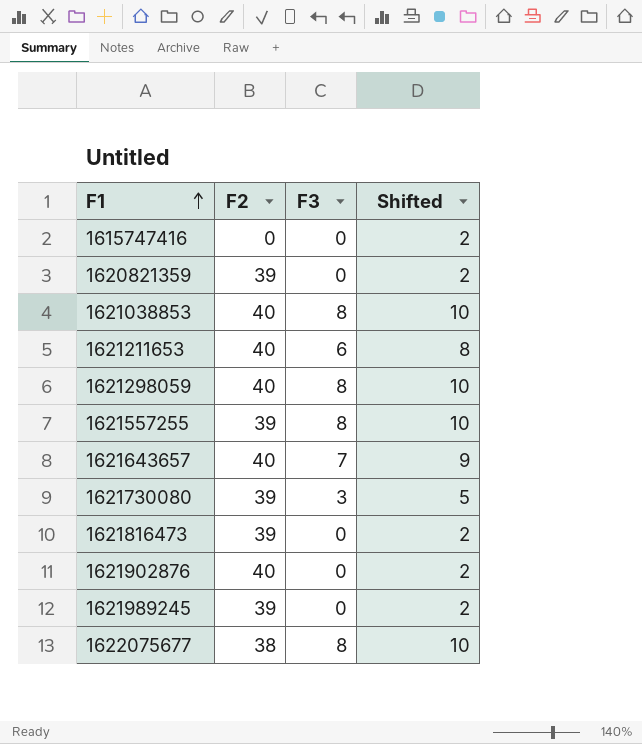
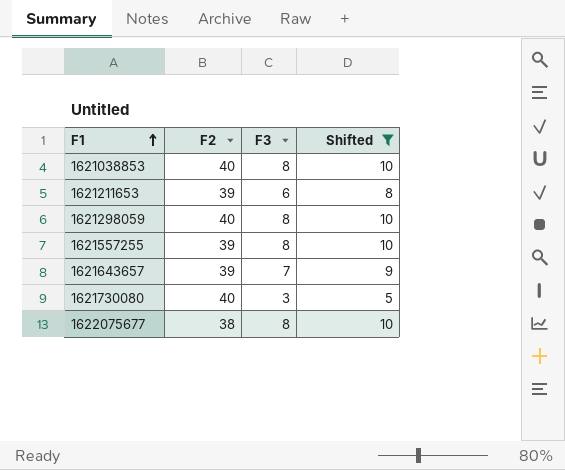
filter: none -> Shifted != 2
1621211653 | F2: 40 -> 39
1621643657 | F2: 40 -> 39
1621730080 | F2: 39 -> 40

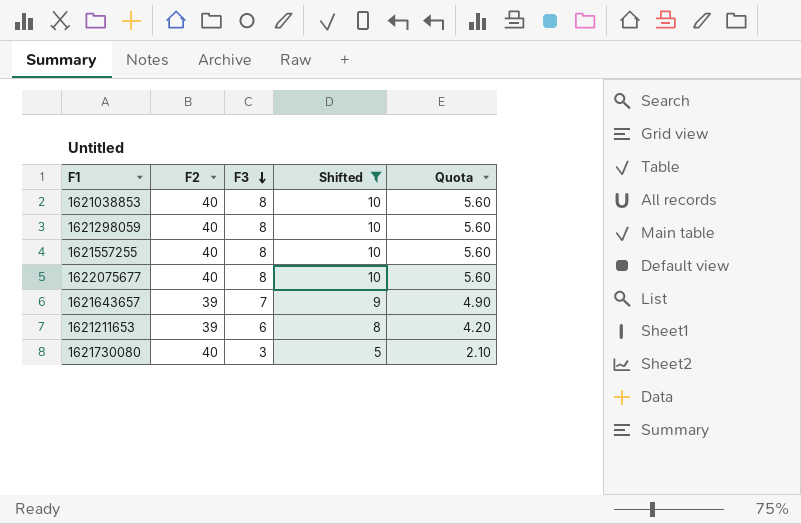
row order: F1 ascending -> F3 descending
column Quota | formula: none -> [F3] * 0.7
1621557255 | F2: 39 -> 40
1622075677 | F2: 38 -> 40

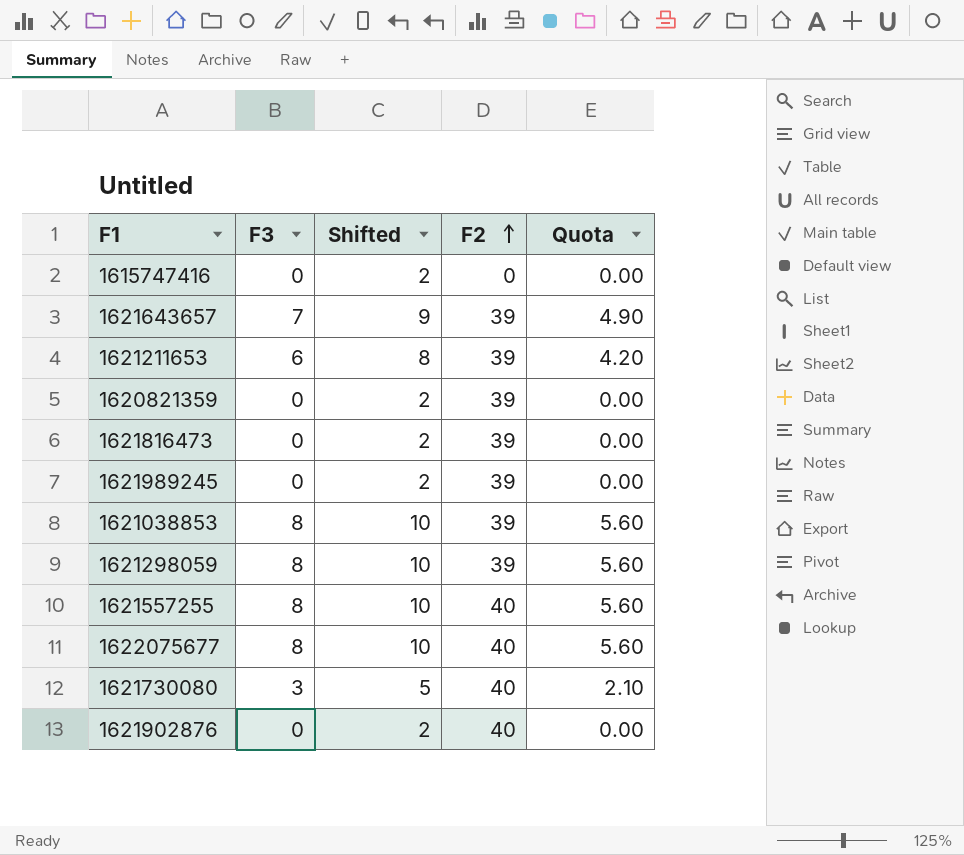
filter: Shifted != 2 -> none
row order: F3 descending -> F2 ascending
column F2 | position: 2 -> 4
1621038853 | F2: 40 -> 39
1621298059 | F2: 40 -> 39

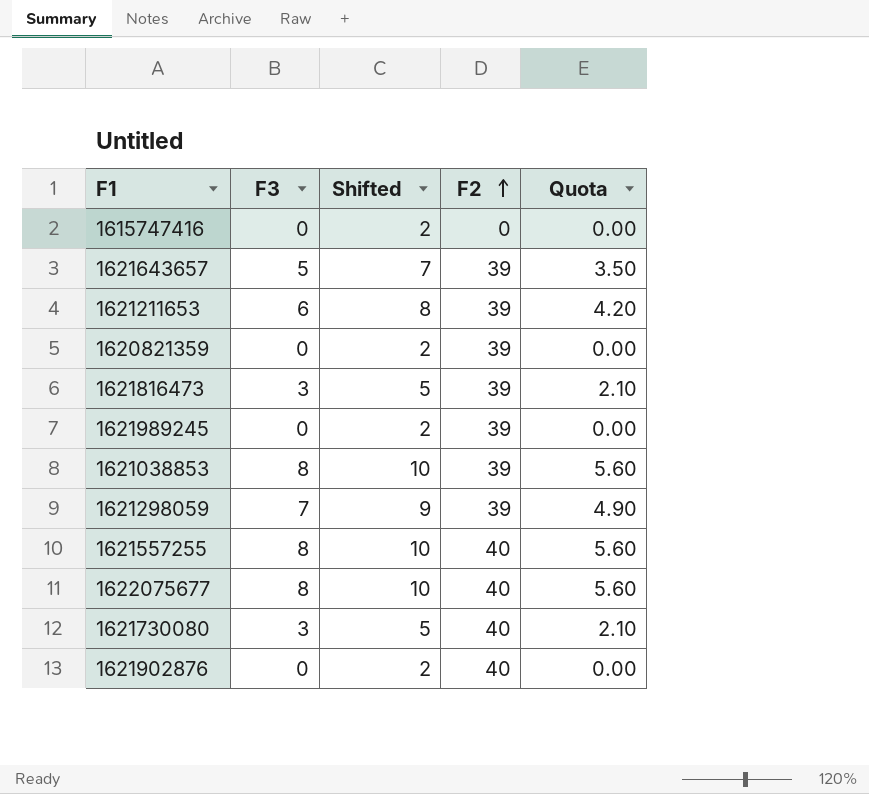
1621643657 | F3: 7 -> 5
1621643657 | Shifted: 9 -> 7
1621643657 | Quota: 4.90 -> 3.50
1621816473 | F3: 0 -> 3
1621816473 | Shifted: 2 -> 5
1621816473 | Quota: 0.00 -> 2.10
1621298059 | F3: 8 -> 7
1621298059 | Shifted: 10 -> 9
1621298059 | Quota: 5.60 -> 4.90

